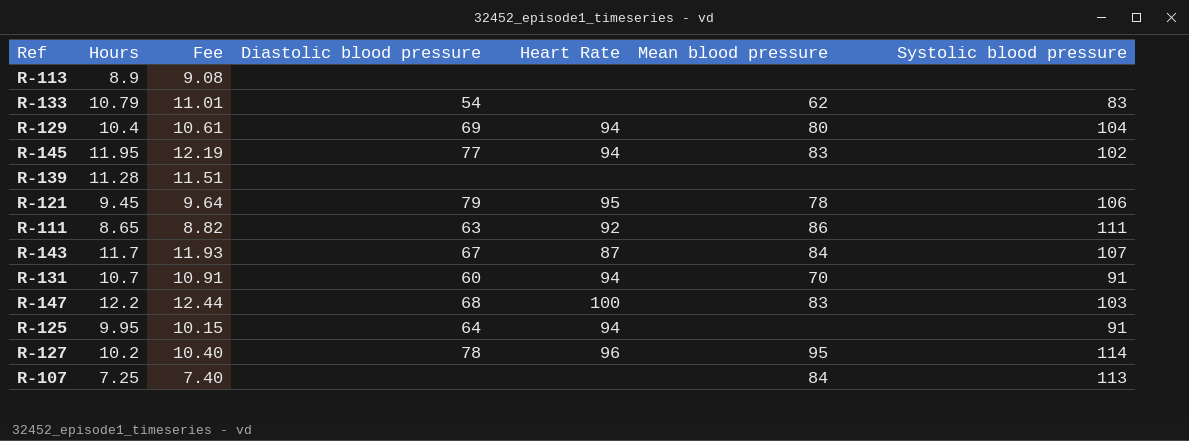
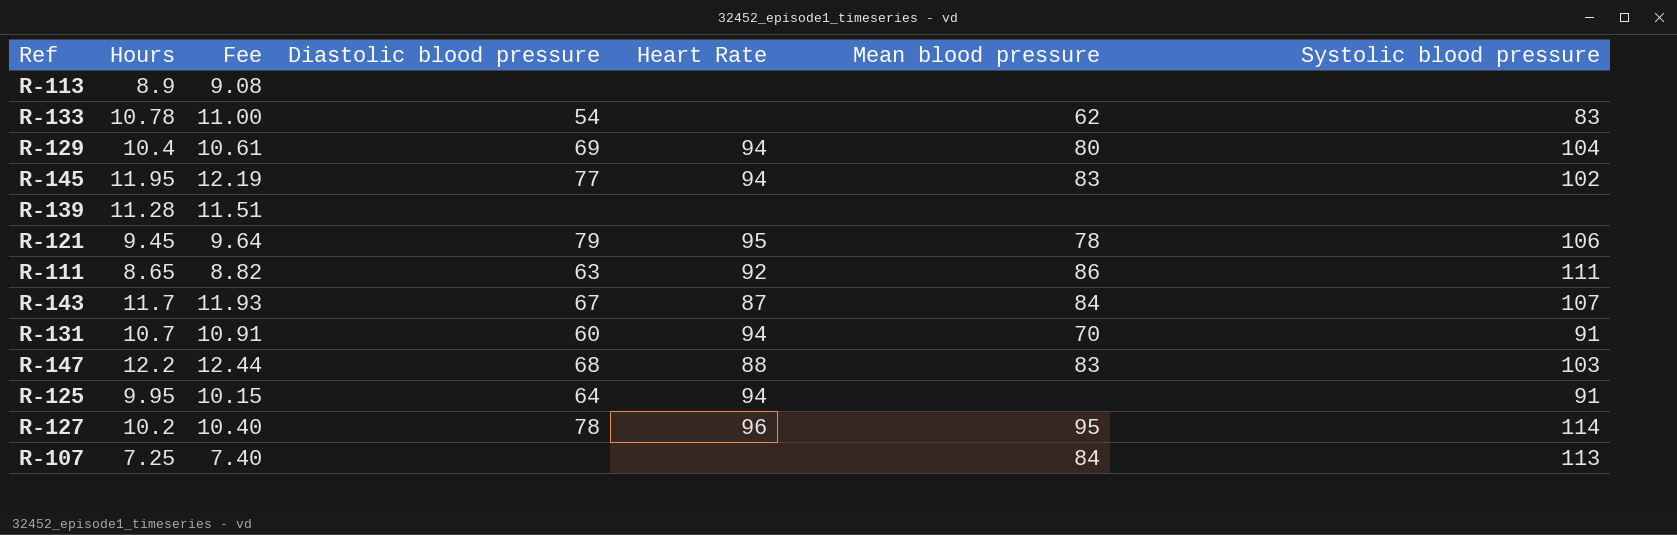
R-133 | Hours: 10.79 -> 10.78
R-133 | Fee: 11.01 -> 11.00
R-147 | Heart Rate: 100 -> 88

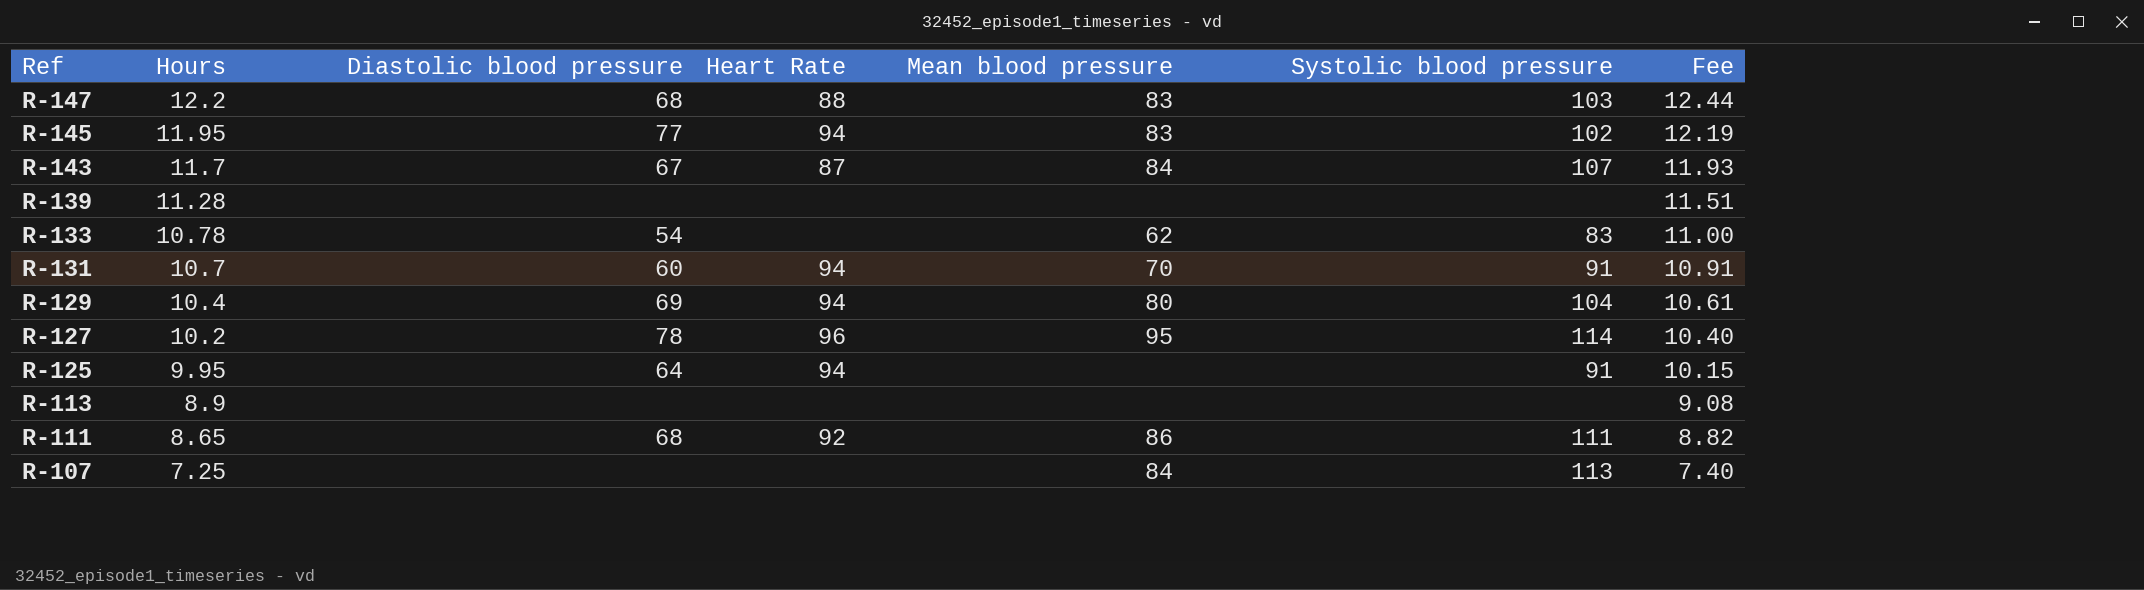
row order: none -> Ref descending
column Fee | position: 3 -> 7
row R-121: 9.45 | 9.64 | 79 | 95 | 78 | 106 -> none
R-111 | Diastolic blood pressure: 63 -> 68

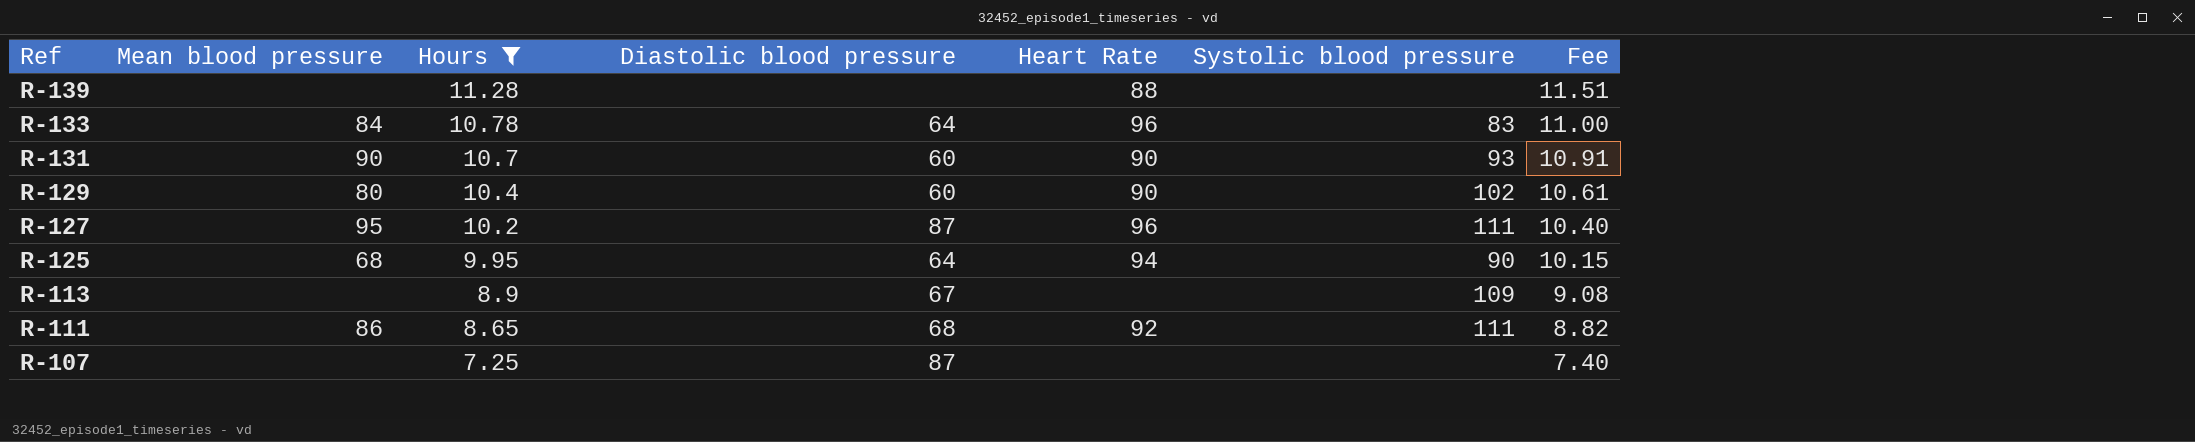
filter: none -> Hours <= 11.28
column Mean blood pressure | position: 5 -> 2
R-139 | Heart Rate: none -> 88
R-133 | Mean blood pressure: 62 -> 84
R-133 | Diastolic blood pressure: 54 -> 64
R-133 | Heart Rate: none -> 96
R-131 | Mean blood pressure: 70 -> 90
R-131 | Heart Rate: 94 -> 90
R-131 | Systolic blood pressure: 91 -> 93
R-129 | Diastolic blood pressure: 69 -> 60
R-129 | Heart Rate: 94 -> 90
R-129 | Systolic blood pressure: 104 -> 102
R-127 | Diastolic blood pressure: 78 -> 87
R-127 | Systolic blood pressure: 114 -> 111
R-125 | Mean blood pressure: none -> 68
R-125 | Systolic blood pressure: 91 -> 90
R-113 | Diastolic blood pressure: none -> 67
R-113 | Systolic blood pressure: none -> 109
R-107 | Mean blood pressure: 84 -> none
R-107 | Diastolic blood pressure: none -> 87
R-107 | Systolic blood pressure: 113 -> none

